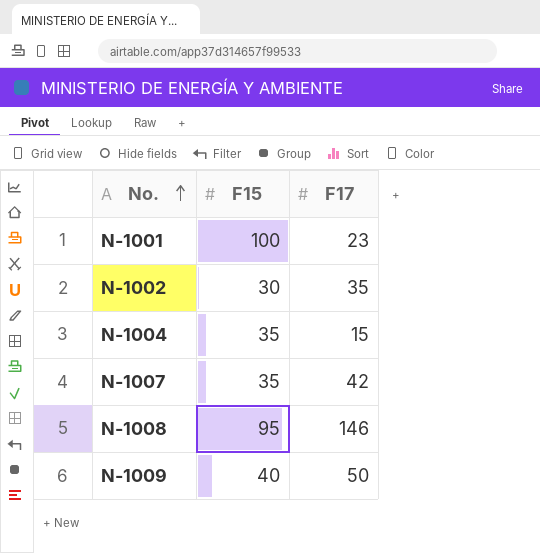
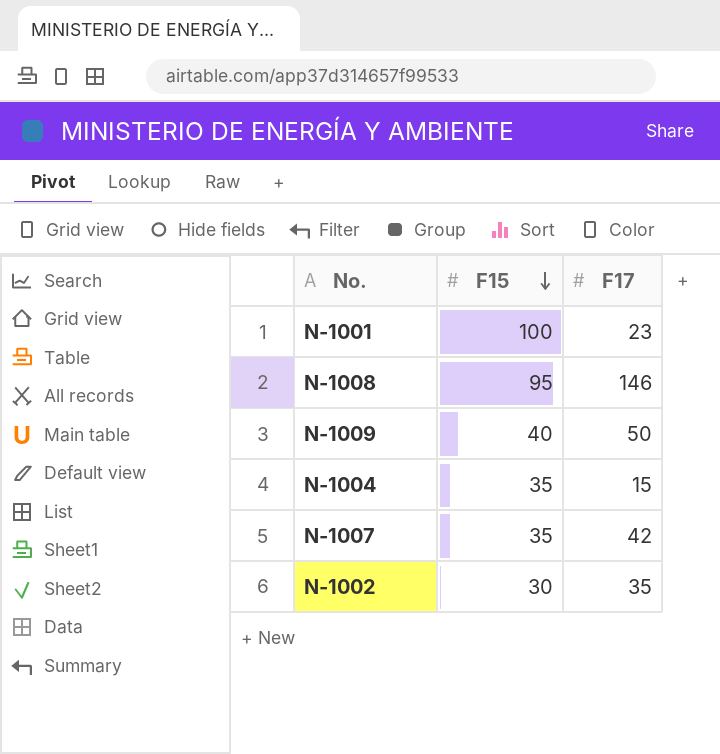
row order: No. ascending -> F15 descending

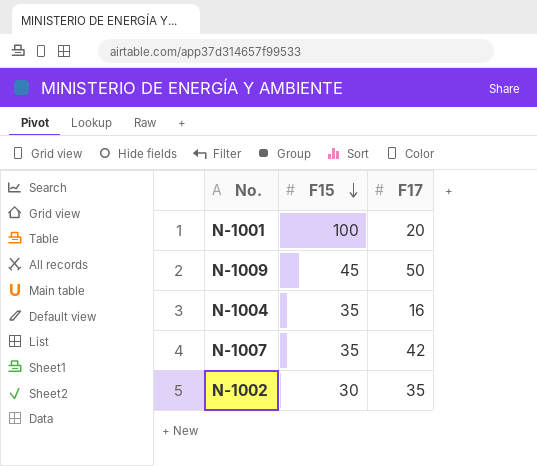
row N-1008: 95 | 146 -> none
N-1001 | F17: 23 -> 20
N-1009 | F15: 40 -> 45
N-1004 | F17: 15 -> 16

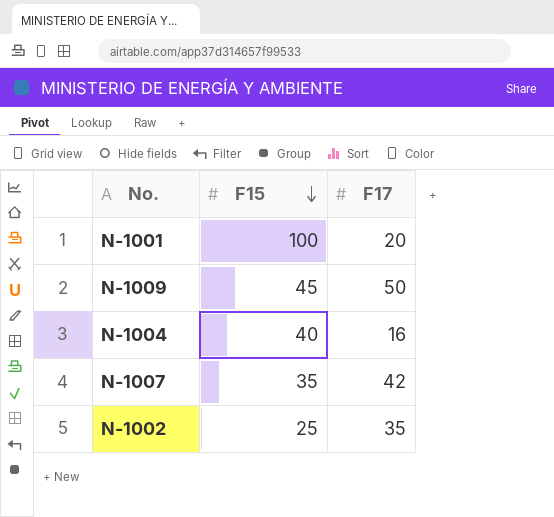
N-1004 | F15: 35 -> 40
N-1002 | F15: 30 -> 25

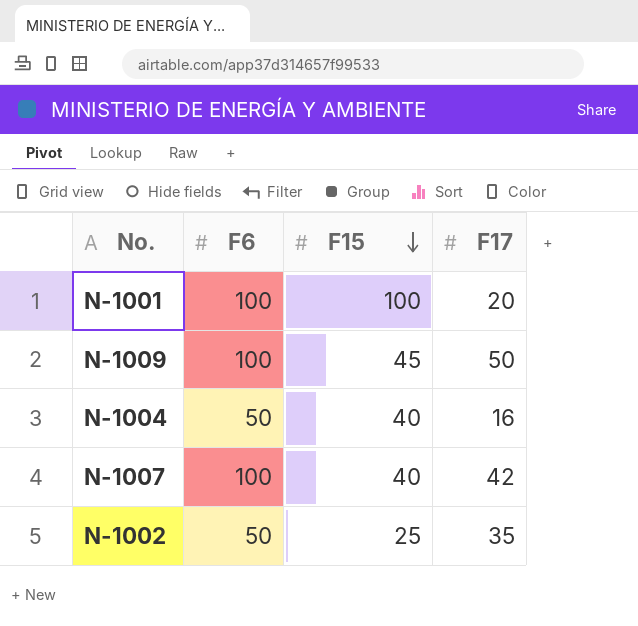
column F6 | position: none -> 2
N-1007 | F15: 35 -> 40

